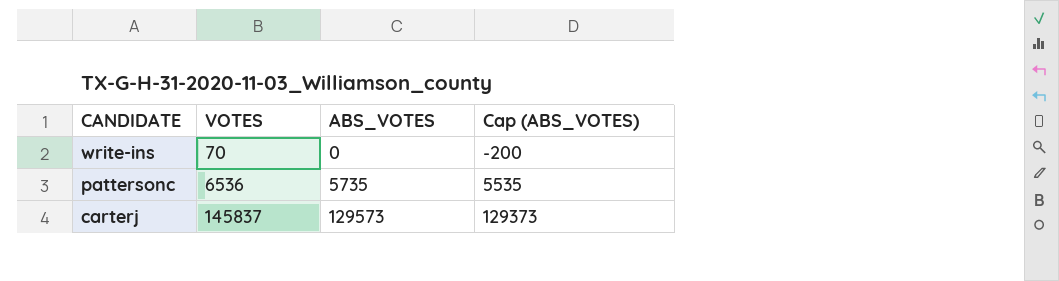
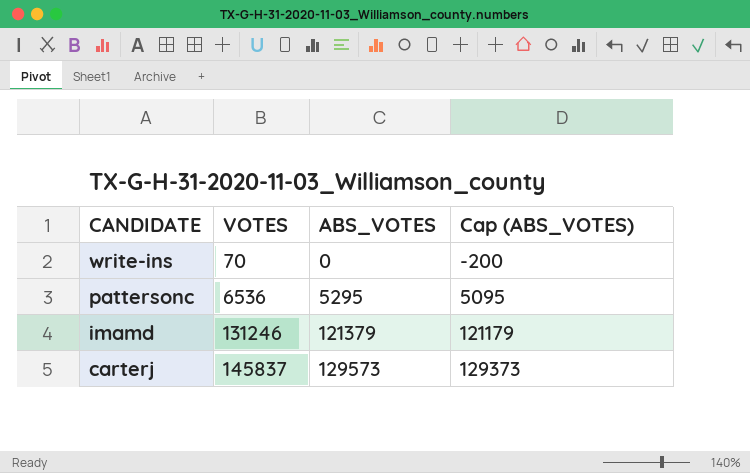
pattersonc | ABS_VOTES: 5735 -> 5295
pattersonc | Cap (ABS_VOTES): 5535 -> 5095
row imamd: none -> 131246 | 121379 | 121179

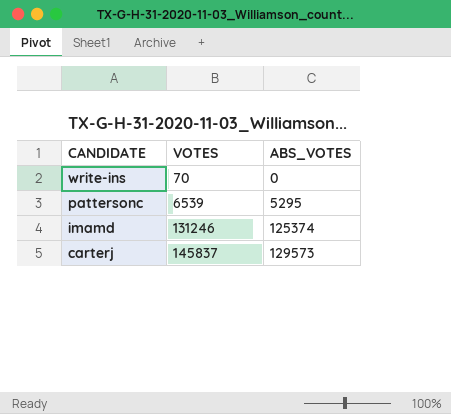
column Cap (ABS_VOTES) | formula: [ABS_VOTES] - 200 -> none
pattersonc | VOTES: 6536 -> 6539
imamd | ABS_VOTES: 121379 -> 125374

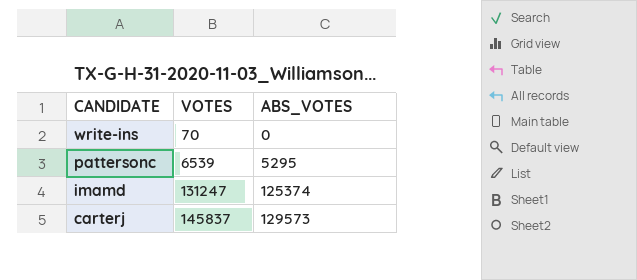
imamd | VOTES: 131246 -> 131247

